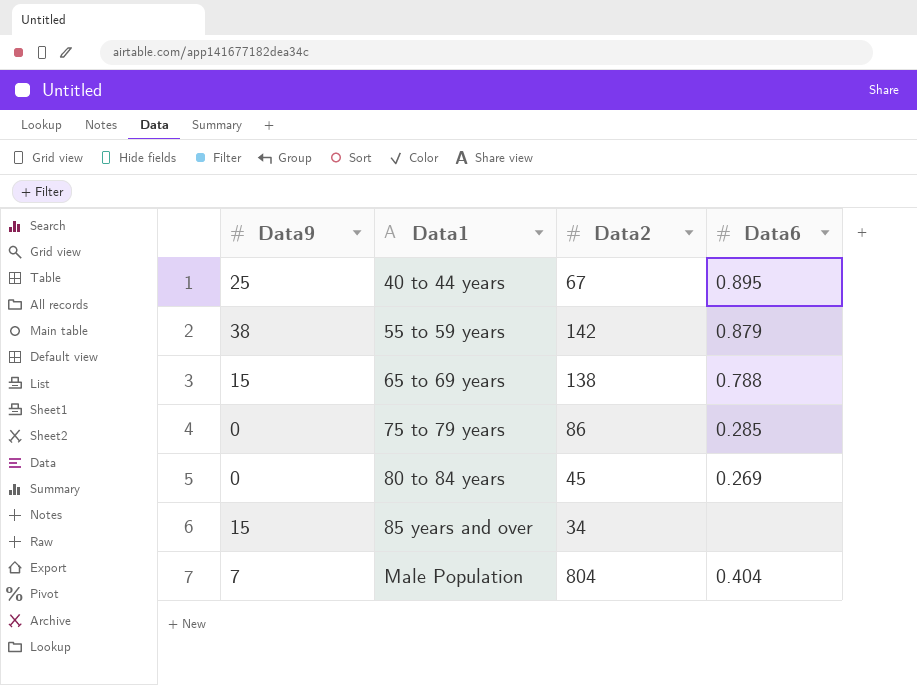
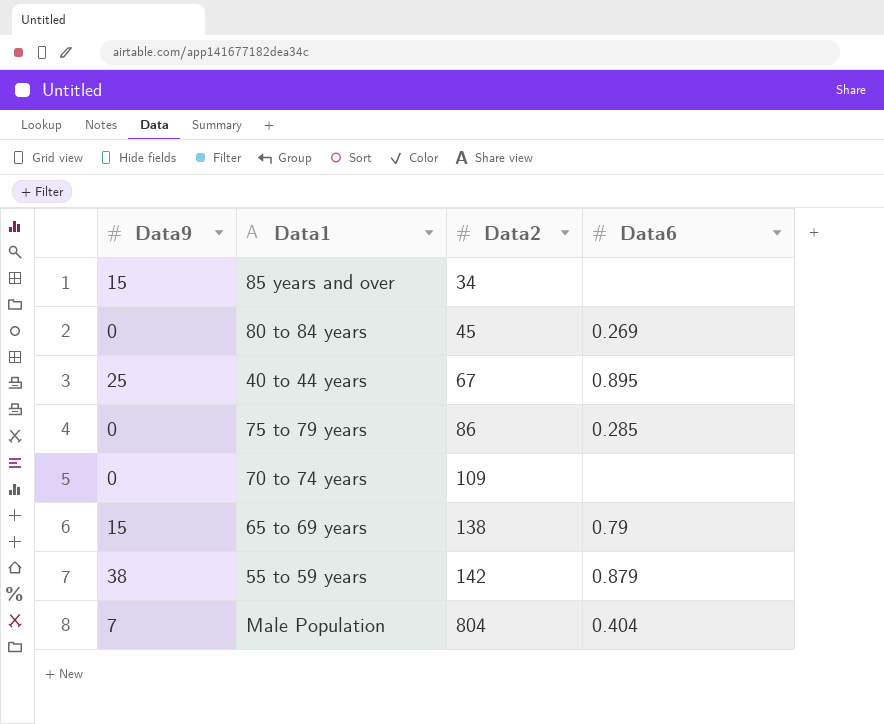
row order: Data1 ascending -> Data2 ascending
row 70 to 74 years: none -> 0 | 109 | none
65 to 69 years | Data6: 0.788 -> 0.79

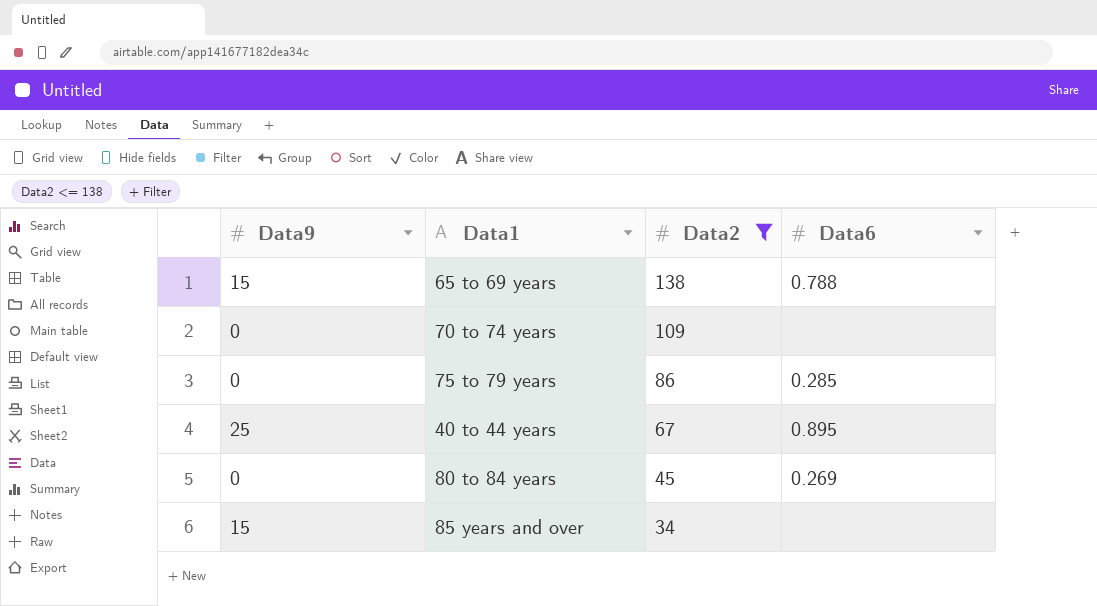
filter: none -> Data2 <= 138
row order: Data2 ascending -> Data2 descending
65 to 69 years | Data6: 0.79 -> 0.788

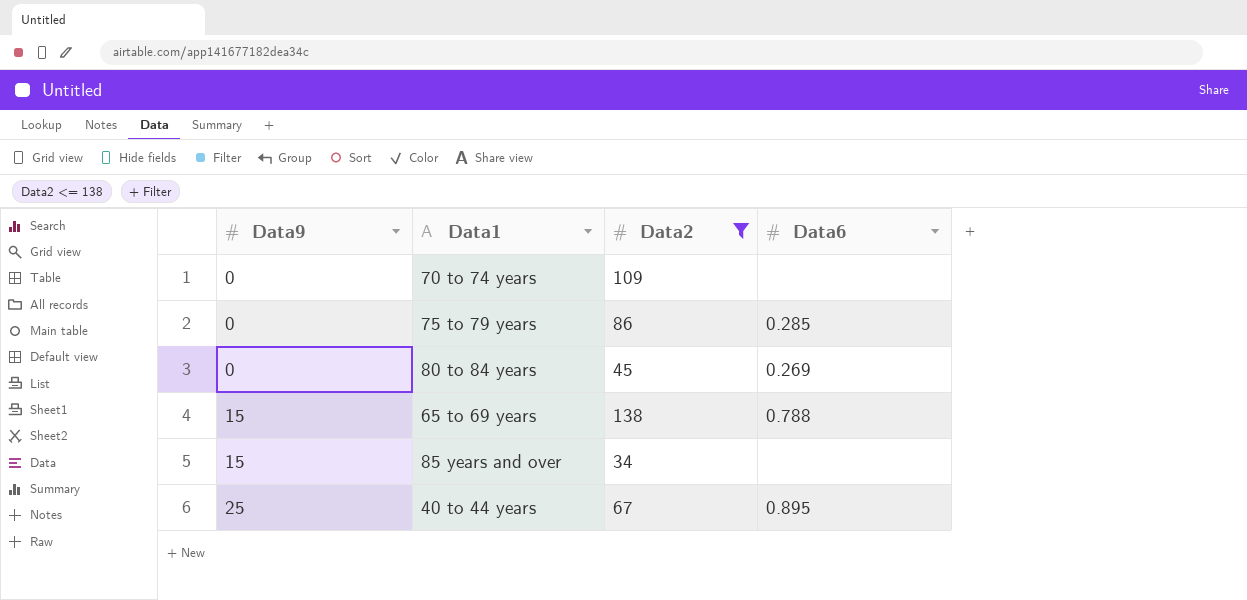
row order: Data2 descending -> Data9 ascending

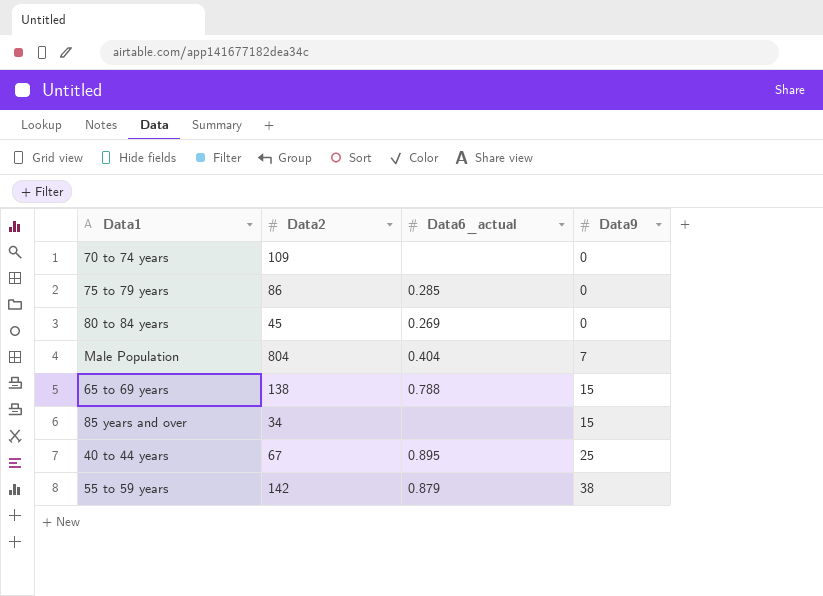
filter: Data2 <= 138 -> none
column name: Data6 -> Data6_actual
column Data9 | position: 1 -> 4

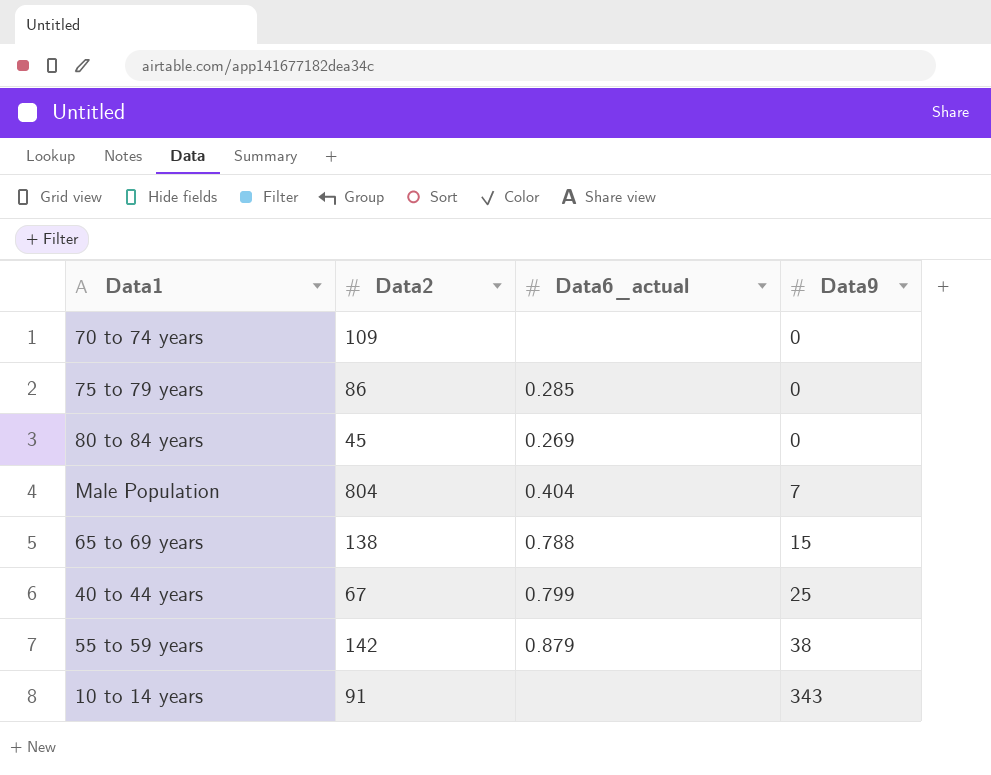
row 85 years and over: 34 | none | 15 -> none
40 to 44 years | Data6_actual: 0.895 -> 0.799
row 10 to 14 years: none -> 91 | none | 343

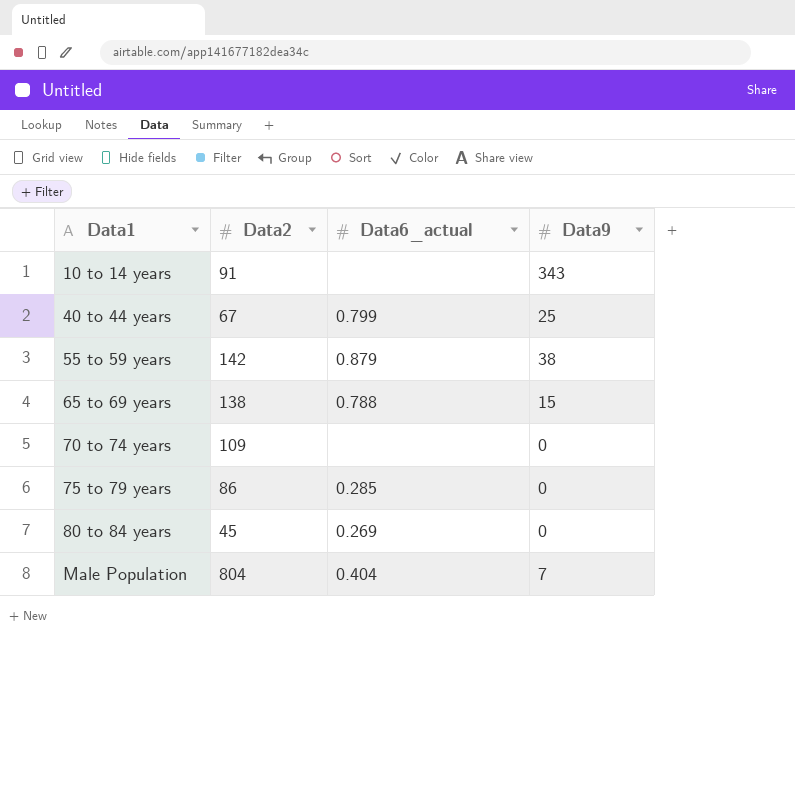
row order: Data9 ascending -> Data1 ascending

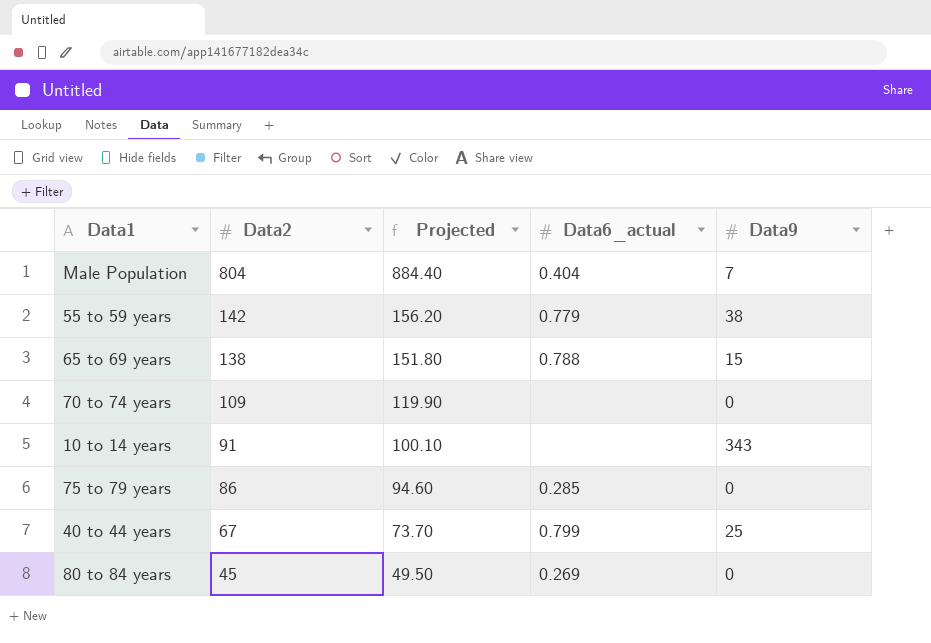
row order: Data1 ascending -> Data2 descending
column Projected | formula: none -> [Data2] * 1.1
55 to 59 years | Data6_actual: 0.879 -> 0.779

